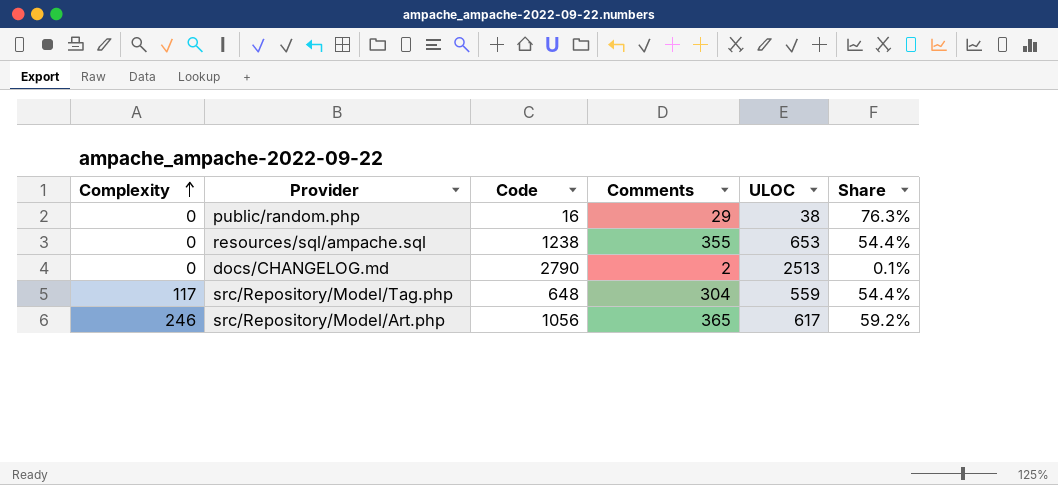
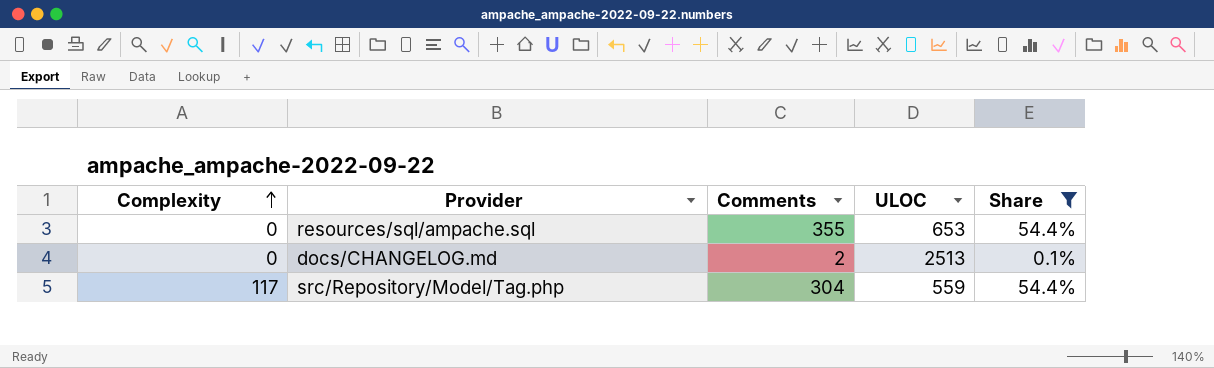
filter: none -> Share <= 54.4%
column Code | position: 3 -> none

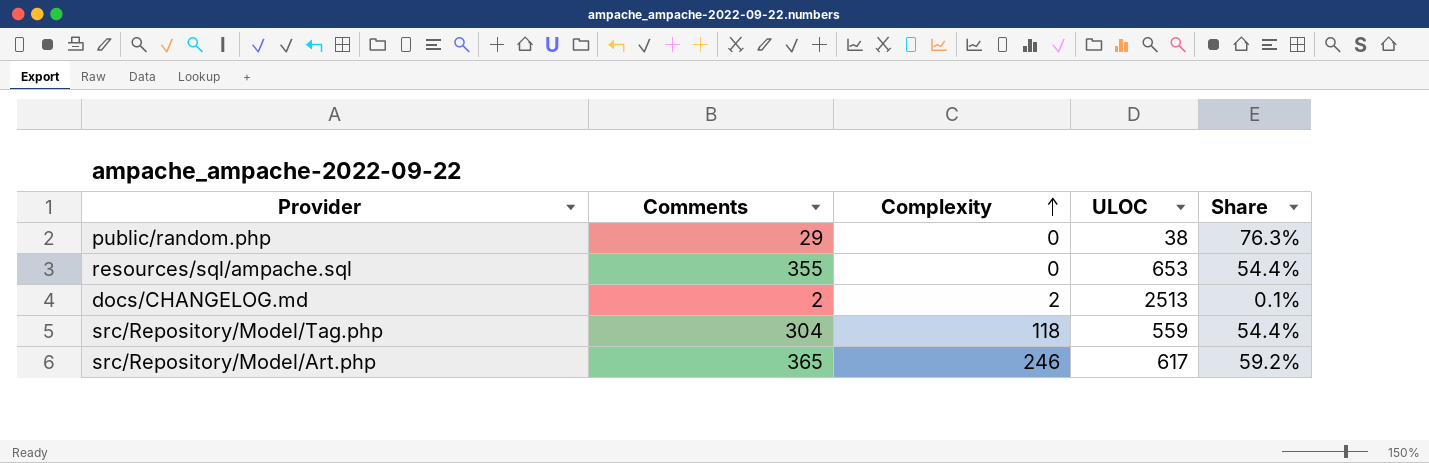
filter: Share <= 54.4% -> none
column Complexity | position: 1 -> 3
docs/CHANGELOG.md | Complexity: 0 -> 2
src/Repository/Model/Tag.php | Complexity: 117 -> 118

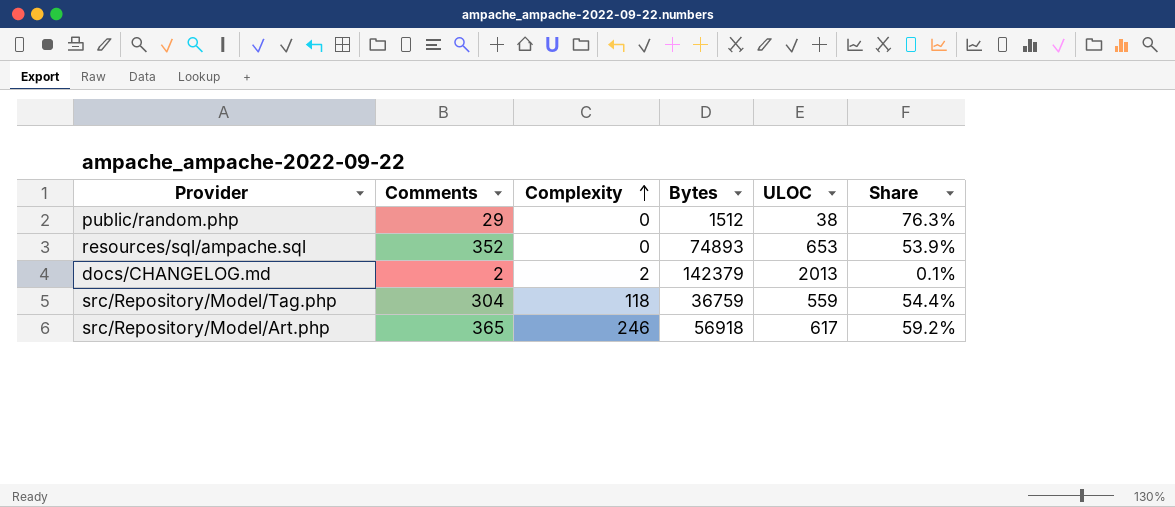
column Bytes | position: none -> 4
resources/sql/ampache.sql | Comments: 355 -> 352
resources/sql/ampache.sql | Share: 54.4% -> 53.9%
docs/CHANGELOG.md | ULOC: 2513 -> 2013

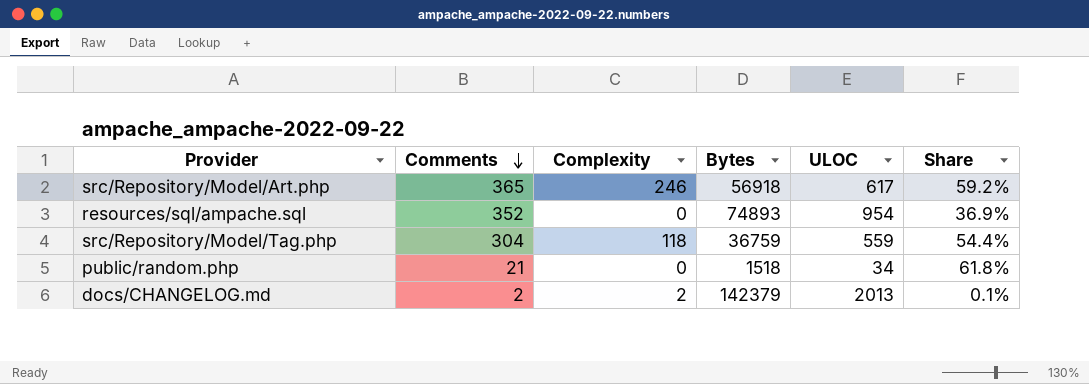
row order: Complexity ascending -> Comments descending
resources/sql/ampache.sql | ULOC: 653 -> 954
resources/sql/ampache.sql | Share: 53.9% -> 36.9%
public/random.php | Comments: 29 -> 21
public/random.php | Bytes: 1512 -> 1518
public/random.php | ULOC: 38 -> 34
public/random.php | Share: 76.3% -> 61.8%

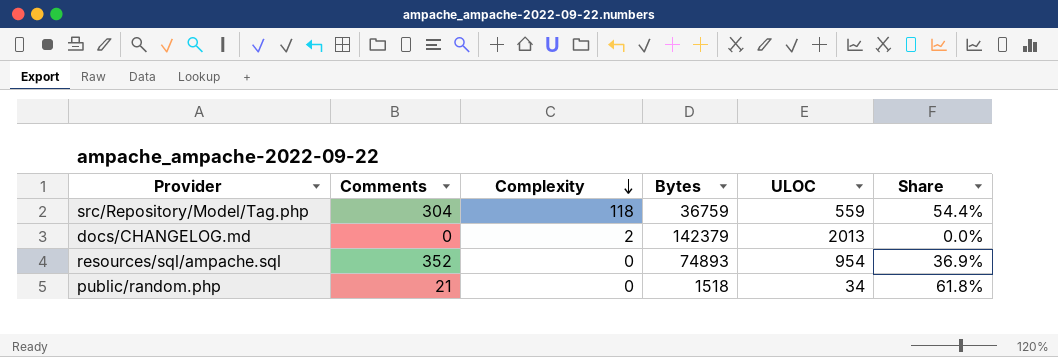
row order: Comments descending -> Complexity descending
row src/Repository/Model/Art.php: 365 | 246 | 56918 | 617 | 59.2% -> none
docs/CHANGELOG.md | Comments: 2 -> 0
docs/CHANGELOG.md | Share: 0.1% -> 0.0%

